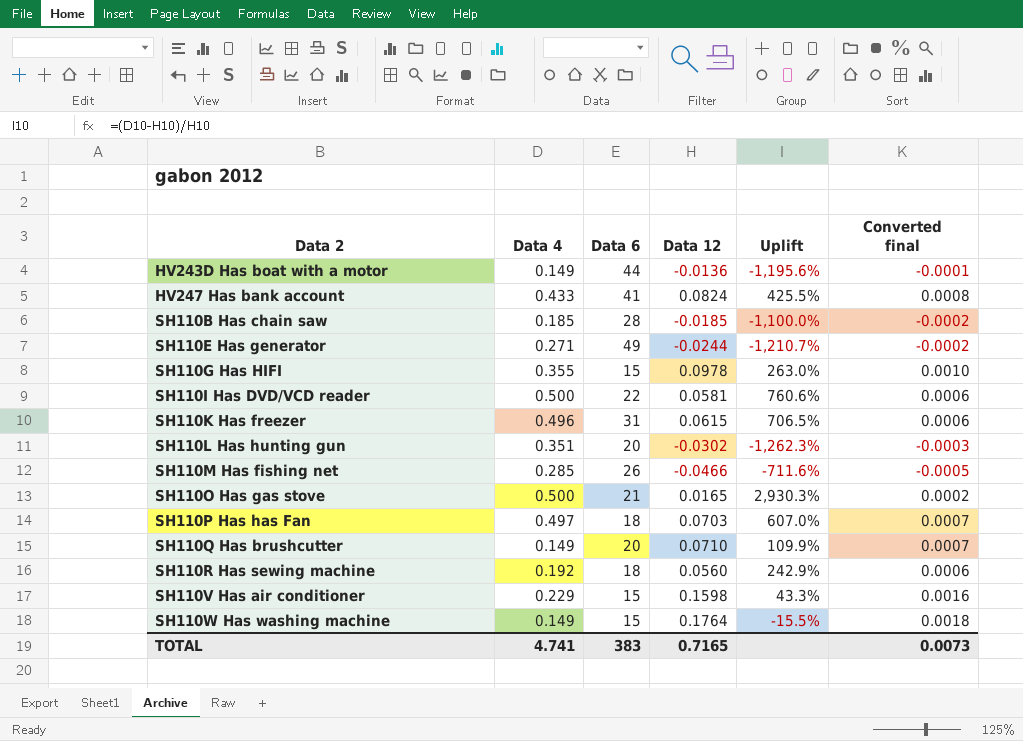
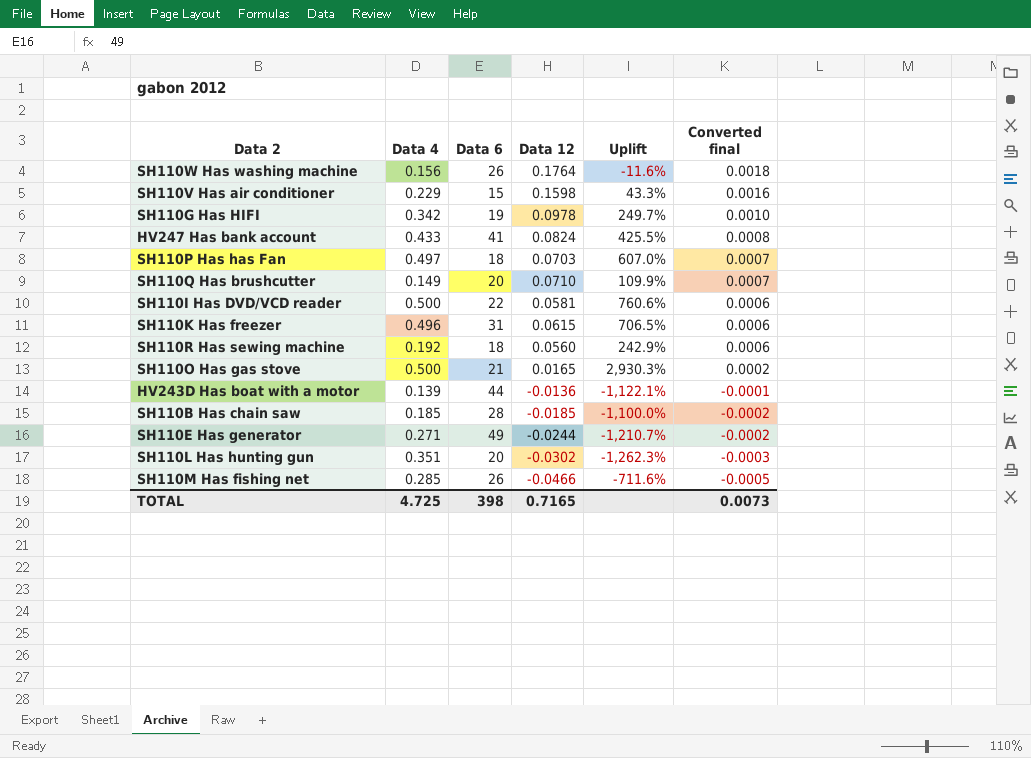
row order: Data 2 ascending -> Converted final descending
SH110W Has washing machine | Data 4: 0.149 -> 0.156
SH110W Has washing machine | Data 6: 15 -> 26
SH110W Has washing machine | Uplift: -15.5% -> -11.6%
SH110G Has HIFI | Data 4: 0.355 -> 0.342
SH110G Has HIFI | Data 6: 15 -> 19
SH110G Has HIFI | Uplift: 263.0% -> 249.7%
HV243D Has boat with a motor | Data 4: 0.149 -> 0.139
HV243D Has boat with a motor | Uplift: -1,195.6% -> -1,122.1%
TOTAL | Data 4: 4.741 -> 4.725
TOTAL | Data 6: 383 -> 398

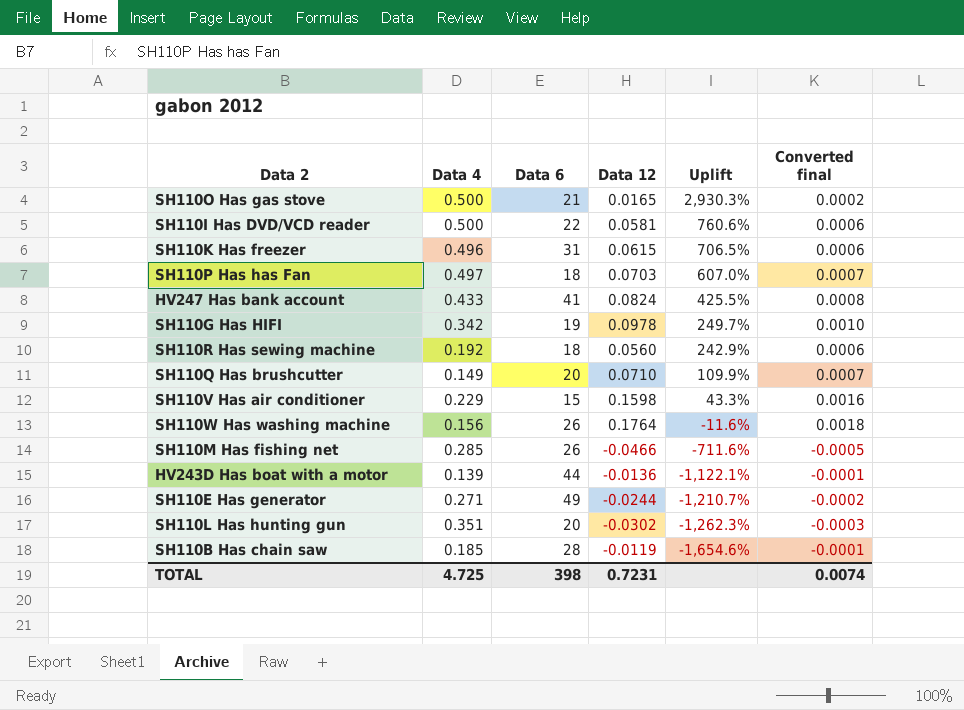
row order: Converted final descending -> Uplift descending
SH110B Has chain saw | Data 12: -0.0185 -> -0.0119
SH110B Has chain saw | Uplift: -1,100.0% -> -1,654.6%
SH110B Has chain saw | Converted final: -0.0002 -> -0.0001
TOTAL | Data 12: 0.7165 -> 0.7231
TOTAL | Converted final: 0.0073 -> 0.0074

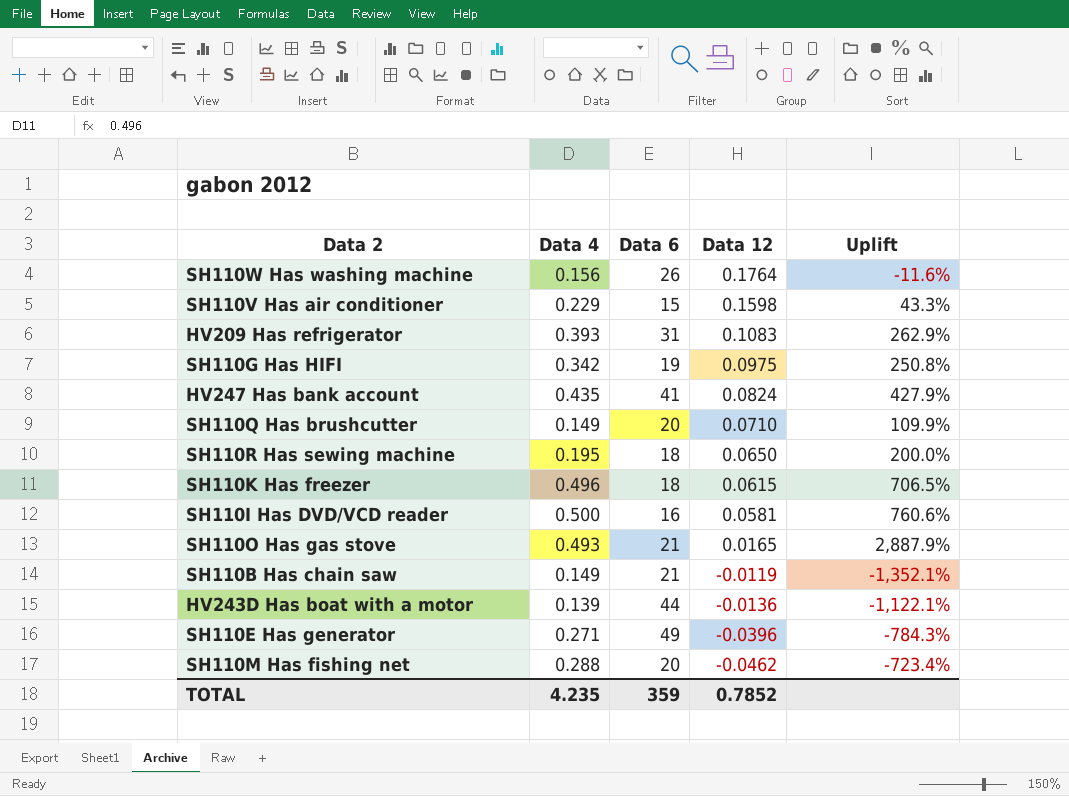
row order: Uplift descending -> Data 12 descending
column Converted final | formula: [Data 12] * 0.01 -> none
row SH110P Has has Fan: 0.497 | 18 | 0.0703 | 607.0% | 0.0007 -> none
row SH110L Has hunting gun: 0.351 | 20 | -0.0302 | -1,262.3% | -0.0003 -> none
row HV209 Has refrigerator: none -> 0.393 | 31 | 0.1083 | 262.9%
SH110G Has HIFI | Data 12: 0.0978 -> 0.0975
SH110G Has HIFI | Uplift: 249.7% -> 250.8%
HV247 Has bank account | Data 4: 0.433 -> 0.435
HV247 Has bank account | Uplift: 425.5% -> 427.9%
SH110R Has sewing machine | Data 4: 0.192 -> 0.195
SH110R Has sewing machine | Data 12: 0.0560 -> 0.0650
SH110R Has sewing machine | Uplift: 242.9% -> 200.0%
SH110K Has freezer | Data 6: 31 -> 18
SH110I Has DVD/VCD reader | Data 6: 22 -> 16
SH110O Has gas stove | Data 4: 0.500 -> 0.493
SH110O Has gas stove | Uplift: 2,930.3% -> 2,887.9%
SH110B Has chain saw | Data 4: 0.185 -> 0.149
SH110B Has chain saw | Data 6: 28 -> 21
SH110B Has chain saw | Uplift: -1,654.6% -> -1,352.1%
SH110E Has generator | Data 12: -0.0244 -> -0.0396
SH110E Has generator | Uplift: -1,210.7% -> -784.3%
SH110M Has fishing net | Data 4: 0.285 -> 0.288
SH110M Has fishing net | Data 6: 26 -> 20
SH110M Has fishing net | Data 12: -0.0466 -> -0.0462
SH110M Has fishing net | Uplift: -711.6% -> -723.4%
TOTAL | Data 4: 4.725 -> 4.235
TOTAL | Data 6: 398 -> 359
TOTAL | Data 12: 0.7231 -> 0.7852

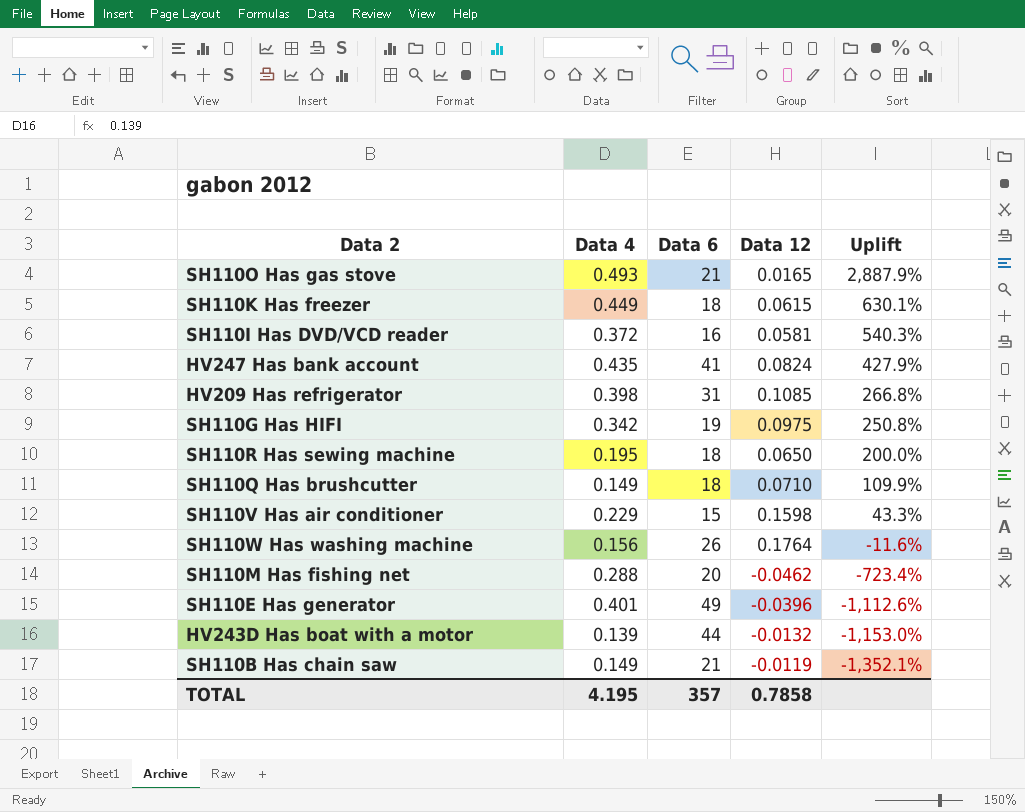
row order: Data 12 descending -> Uplift descending
SH110K Has freezer | Data 4: 0.496 -> 0.449
SH110K Has freezer | Uplift: 706.5% -> 630.1%
SH110I Has DVD/VCD reader | Data 4: 0.500 -> 0.372
SH110I Has DVD/VCD reader | Uplift: 760.6% -> 540.3%
HV209 Has refrigerator | Data 4: 0.393 -> 0.398
HV209 Has refrigerator | Data 12: 0.1083 -> 0.1085
HV209 Has refrigerator | Uplift: 262.9% -> 266.8%
SH110Q Has brushcutter | Data 6: 20 -> 18
SH110E Has generator | Data 4: 0.271 -> 0.401
SH110E Has generator | Uplift: -784.3% -> -1,112.6%
HV243D Has boat with a motor | Data 12: -0.0136 -> -0.0132
HV243D Has boat with a motor | Uplift: -1,122.1% -> -1,153.0%
TOTAL | Data 4: 4.235 -> 4.195
TOTAL | Data 6: 359 -> 357
TOTAL | Data 12: 0.7852 -> 0.7858

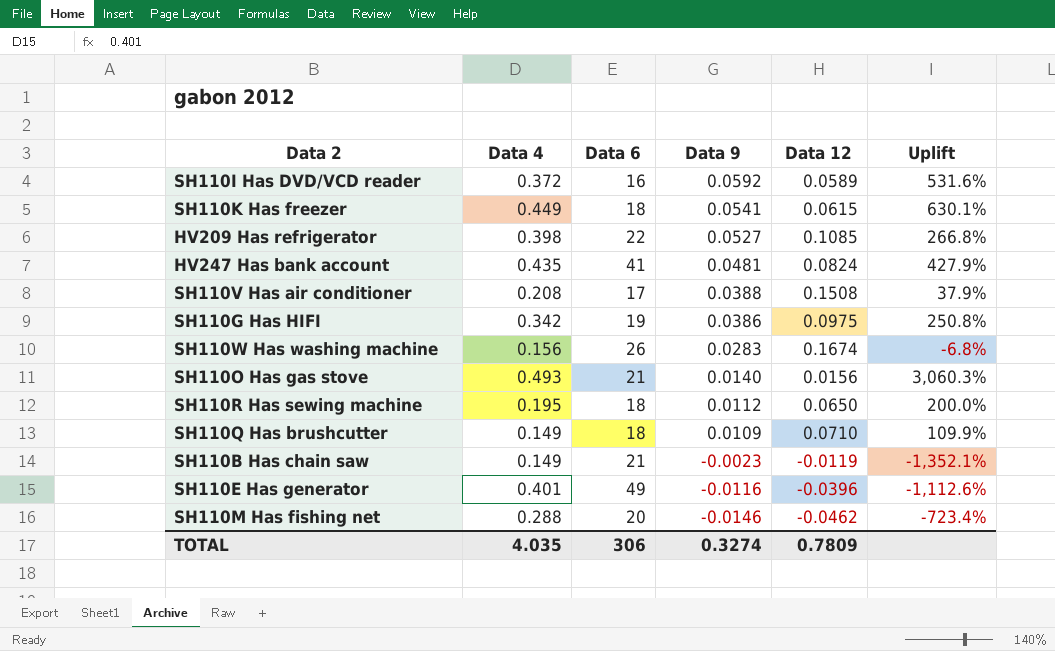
row order: Uplift descending -> Data 9 descending
column Data 9 | position: none -> 4
row HV243D Has boat with a motor: 0.139 | 44 | -0.0132 | -1,153.0% -> none
SH110I Has DVD/VCD reader | Data 12: 0.0581 -> 0.0589
SH110I Has DVD/VCD reader | Uplift: 540.3% -> 531.6%
HV209 Has refrigerator | Data 6: 31 -> 22
SH110V Has air conditioner | Data 4: 0.229 -> 0.208
SH110V Has air conditioner | Data 6: 15 -> 17
SH110V Has air conditioner | Data 12: 0.1598 -> 0.1508
SH110V Has air conditioner | Uplift: 43.3% -> 37.9%
SH110W Has washing machine | Data 12: 0.1764 -> 0.1674
SH110W Has washing machine | Uplift: -11.6% -> -6.8%
SH110O Has gas stove | Data 12: 0.0165 -> 0.0156
SH110O Has gas stove | Uplift: 2,887.9% -> 3,060.3%
TOTAL | Data 4: 4.195 -> 4.035
TOTAL | Data 6: 357 -> 306
TOTAL | Data 12: 0.7858 -> 0.7809

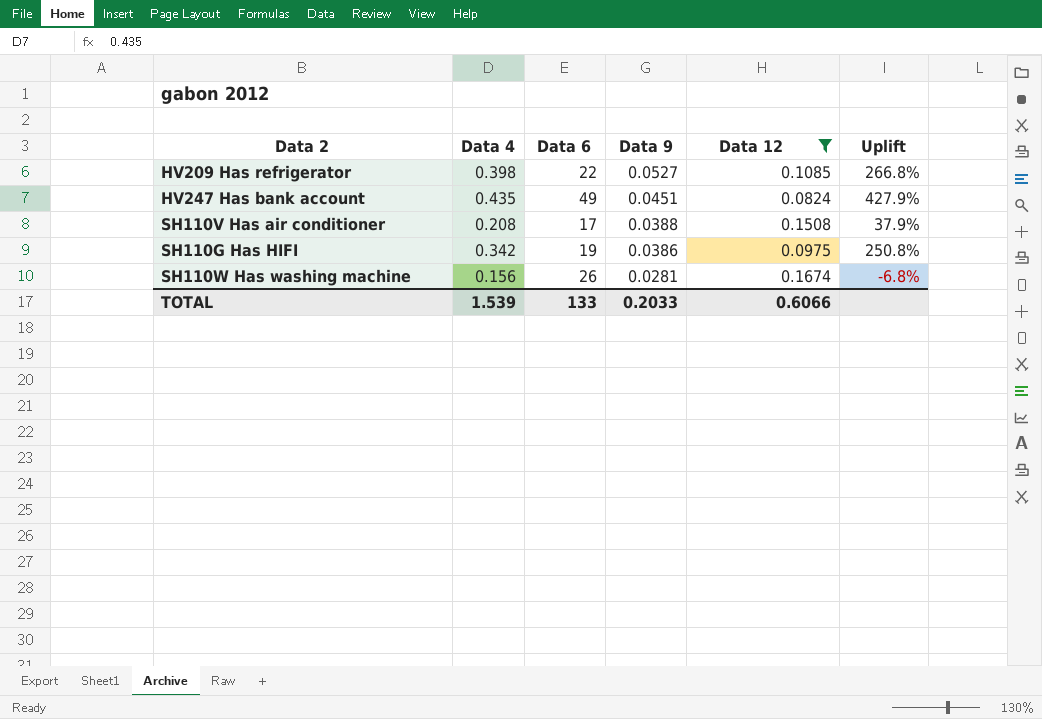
filter: none -> Data 12 >= 0.0824
HV247 Has bank account | Data 6: 41 -> 49
HV247 Has bank account | Data 9: 0.0481 -> 0.0451
SH110W Has washing machine | Data 9: 0.0283 -> 0.0281
TOTAL | Data 4: 4.035 -> 1.539
TOTAL | Data 6: 306 -> 133
TOTAL | Data 9: 0.3274 -> 0.2033
TOTAL | Data 12: 0.7809 -> 0.6066

